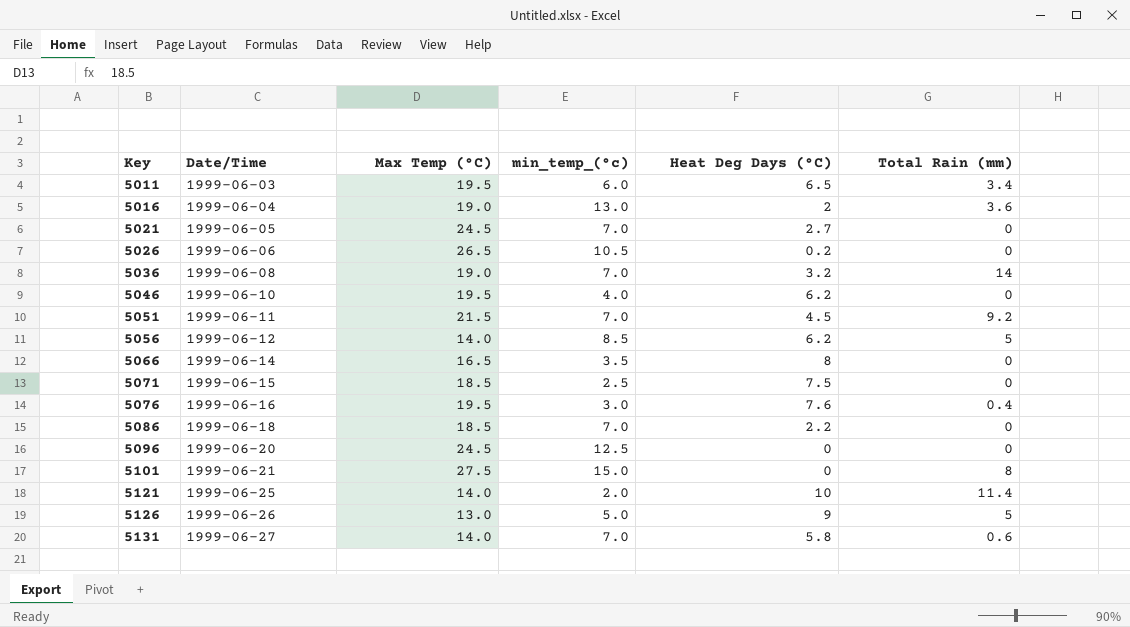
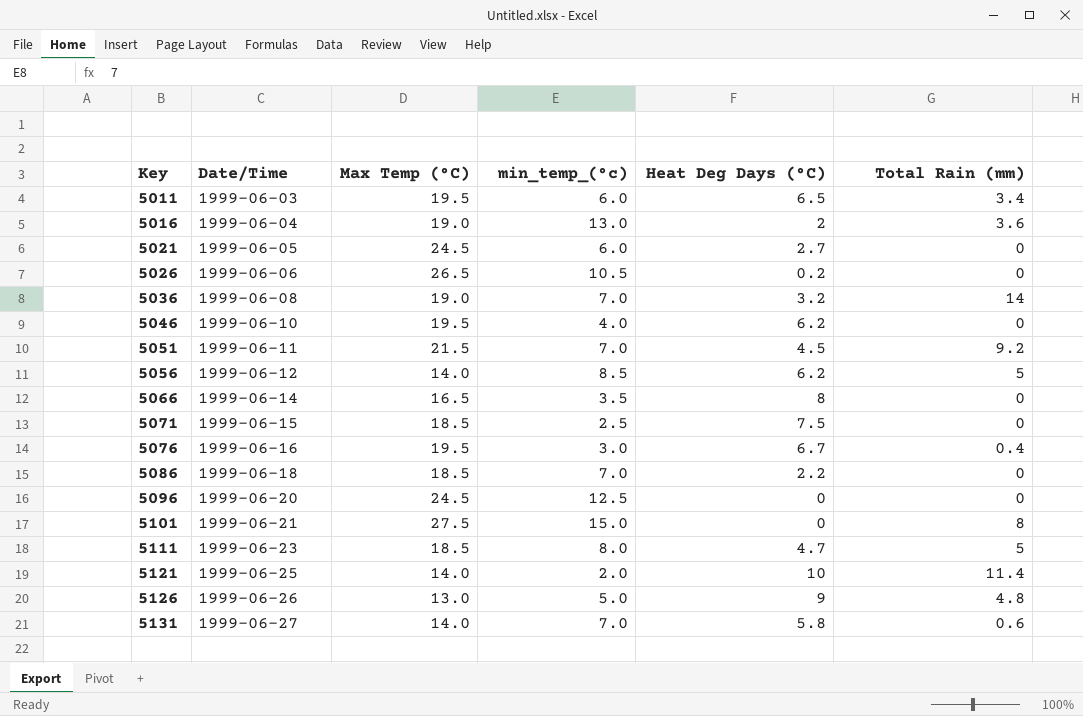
5021 | min_temp_(°c): 7.0 -> 6.0
5076 | Heat Deg Days (°C): 7.6 -> 6.7
row 5111: none -> 1999-06-23 | 18.5 | 8.0 | 4.7 | 5
5126 | Total Rain (mm): 5 -> 4.8

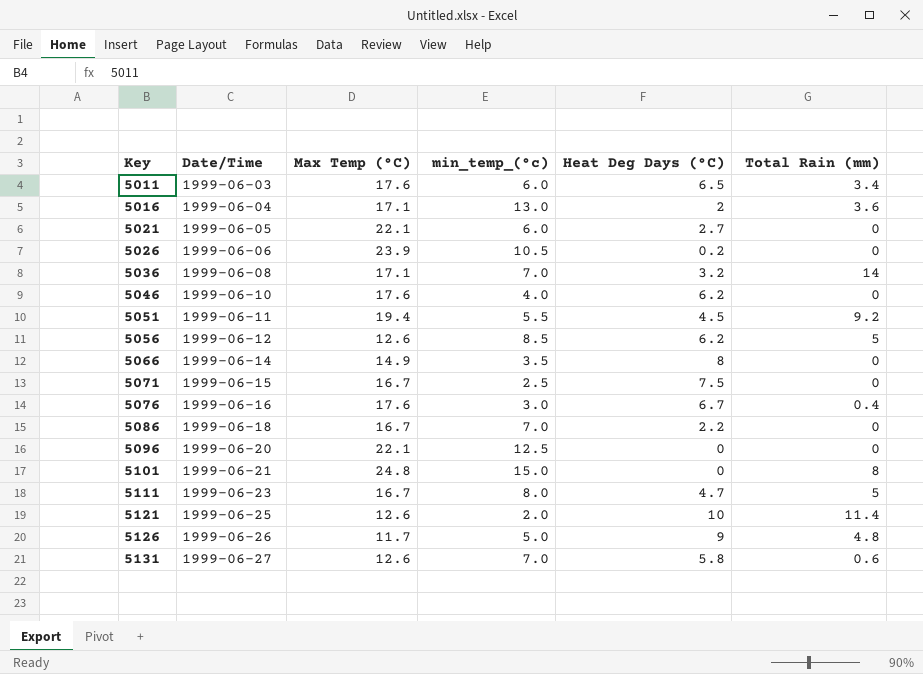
5011 | Max Temp (°C): 19.5 -> 17.6
5016 | Max Temp (°C): 19.0 -> 17.1
5021 | Max Temp (°C): 24.5 -> 22.1
5026 | Max Temp (°C): 26.5 -> 23.9
5036 | Max Temp (°C): 19.0 -> 17.1
5046 | Max Temp (°C): 19.5 -> 17.6
5051 | Max Temp (°C): 21.5 -> 19.4
5051 | min_temp_(°c): 7.0 -> 5.5
5056 | Max Temp (°C): 14.0 -> 12.6
5066 | Max Temp (°C): 16.5 -> 14.9
5071 | Max Temp (°C): 18.5 -> 16.7
5076 | Max Temp (°C): 19.5 -> 17.6
5086 | Max Temp (°C): 18.5 -> 16.7
5096 | Max Temp (°C): 24.5 -> 22.1
5101 | Max Temp (°C): 27.5 -> 24.8
5111 | Max Temp (°C): 18.5 -> 16.7
5121 | Max Temp (°C): 14.0 -> 12.6
5126 | Max Temp (°C): 13.0 -> 11.7
5131 | Max Temp (°C): 14.0 -> 12.6

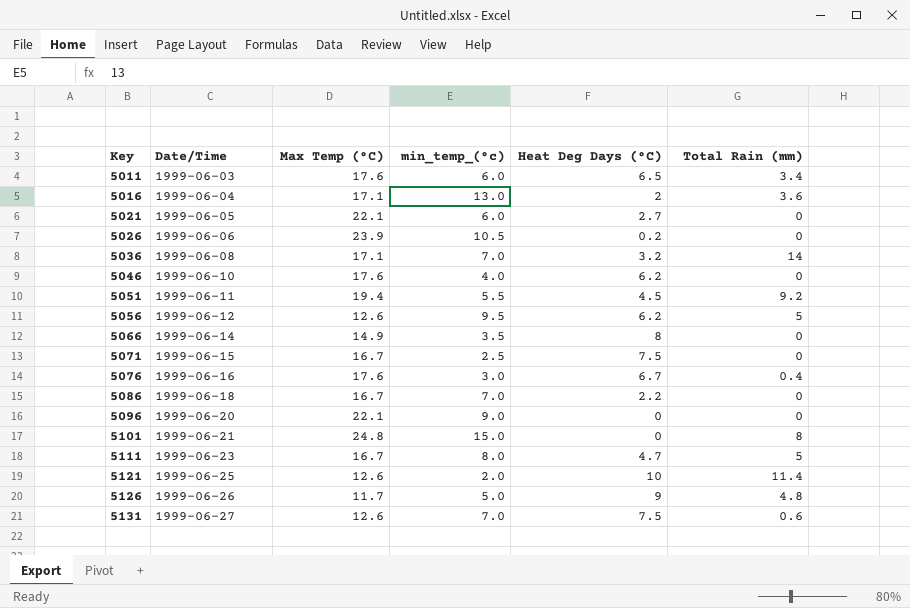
5056 | min_temp_(°c): 8.5 -> 9.5
5096 | min_temp_(°c): 12.5 -> 9.0
5131 | Heat Deg Days (°C): 5.8 -> 7.5

